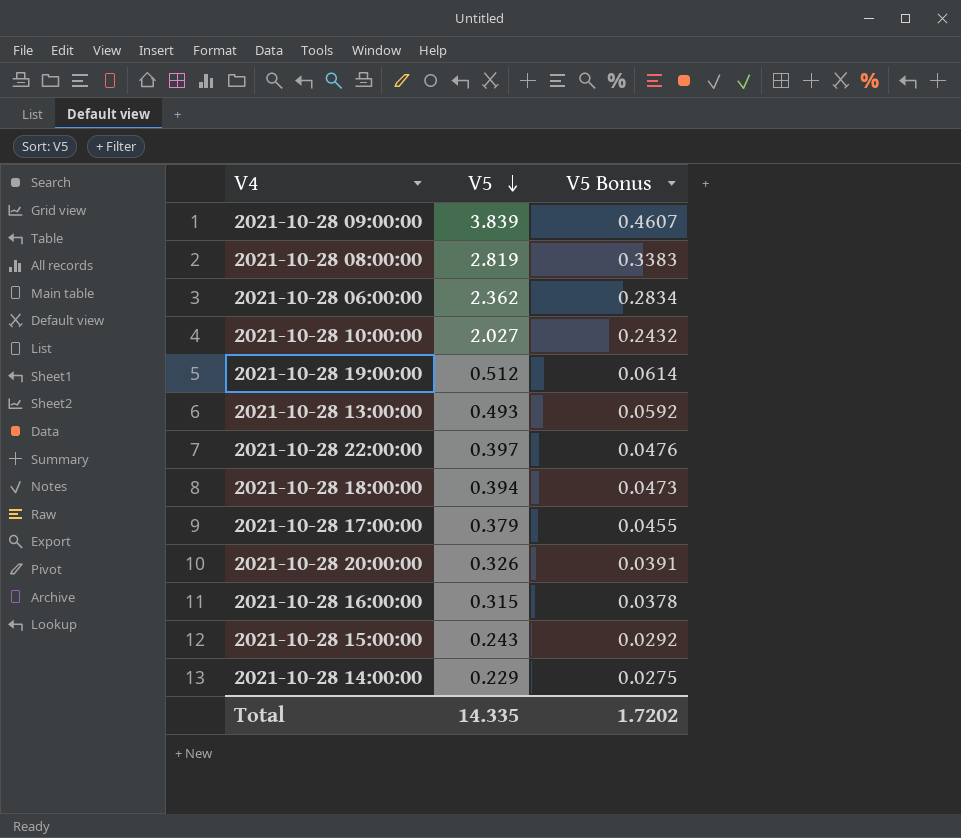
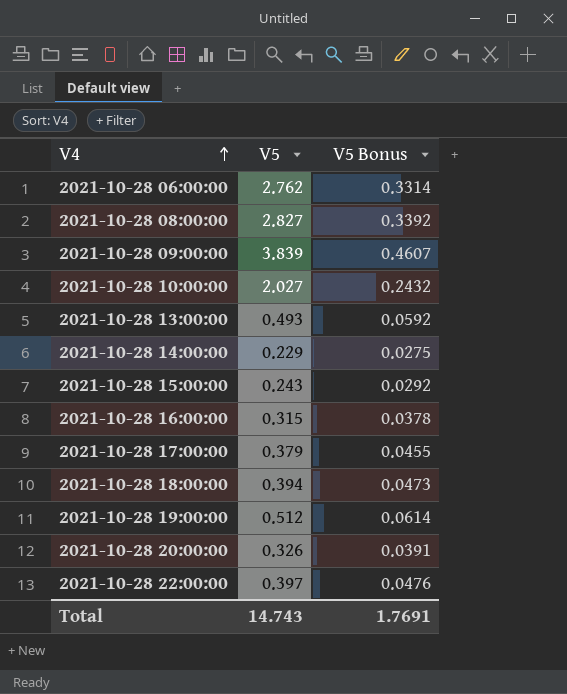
row order: V5 descending -> V4 ascending
2021-10-28 06:00:00 | V5: 2.362 -> 2.762
2021-10-28 06:00:00 | V5 Bonus: 0.2834 -> 0.3314
2021-10-28 08:00:00 | V5: 2.819 -> 2.827
2021-10-28 08:00:00 | V5 Bonus: 0.3383 -> 0.3392
Total | V5: 14.335 -> 14.743
Total | V5 Bonus: 1.7202 -> 1.7691

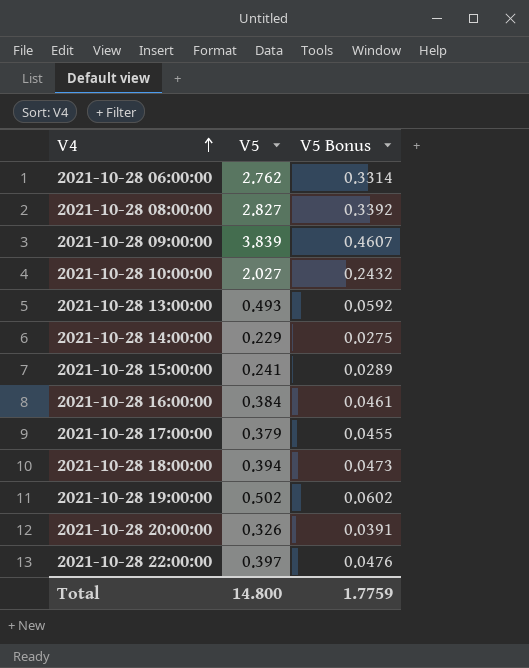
2021-10-28 15:00:00 | V5: 0.243 -> 0.241
2021-10-28 15:00:00 | V5 Bonus: 0.0292 -> 0.0289
2021-10-28 16:00:00 | V5: 0.315 -> 0.384
2021-10-28 16:00:00 | V5 Bonus: 0.0378 -> 0.0461
2021-10-28 19:00:00 | V5: 0.512 -> 0.502
2021-10-28 19:00:00 | V5 Bonus: 0.0614 -> 0.0602
Total | V5: 14.743 -> 14.800
Total | V5 Bonus: 1.7691 -> 1.7759

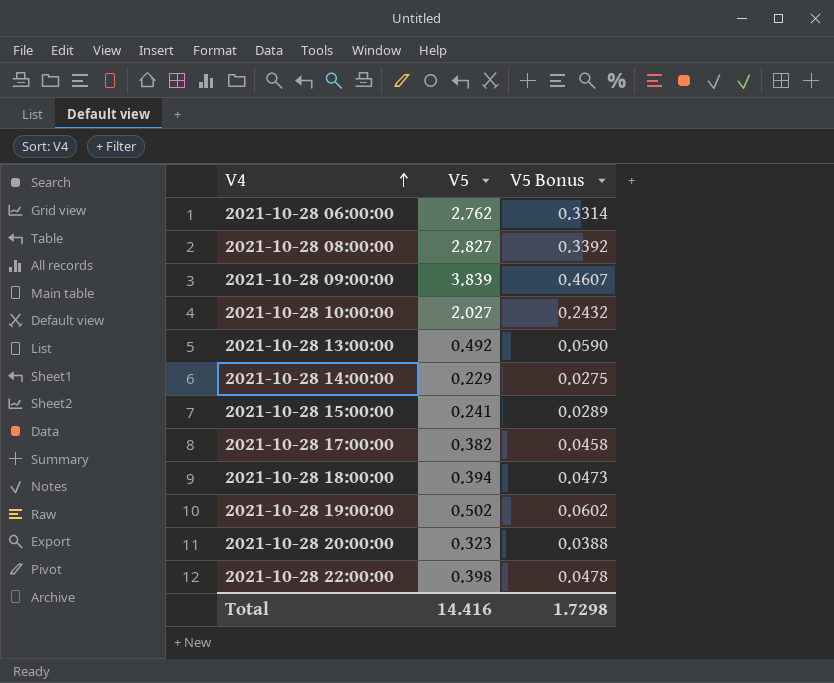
row 2021-10-28 16:00:00: 0.384 | 0.0461 -> none
2021-10-28 13:00:00 | V5: 0.493 -> 0.492
2021-10-28 13:00:00 | V5 Bonus: 0.0592 -> 0.0590
2021-10-28 17:00:00 | V5: 0.379 -> 0.382
2021-10-28 17:00:00 | V5 Bonus: 0.0455 -> 0.0458
2021-10-28 20:00:00 | V5: 0.326 -> 0.323
2021-10-28 20:00:00 | V5 Bonus: 0.0391 -> 0.0388
2021-10-28 22:00:00 | V5: 0.397 -> 0.398
2021-10-28 22:00:00 | V5 Bonus: 0.0476 -> 0.0478
Total | V5: 14.800 -> 14.416
Total | V5 Bonus: 1.7759 -> 1.7298

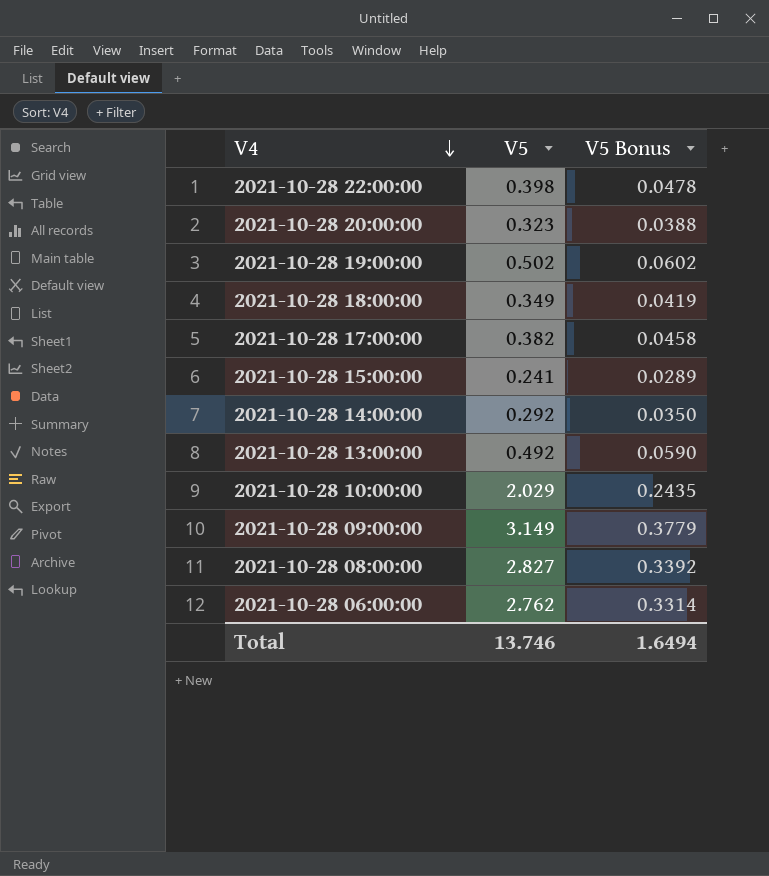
row order: V4 ascending -> V4 descending
2021-10-28 18:00:00 | V5: 0.394 -> 0.349
2021-10-28 18:00:00 | V5 Bonus: 0.0473 -> 0.0419
2021-10-28 14:00:00 | V5: 0.229 -> 0.292
2021-10-28 14:00:00 | V5 Bonus: 0.0275 -> 0.0350
2021-10-28 10:00:00 | V5: 2.027 -> 2.029
2021-10-28 10:00:00 | V5 Bonus: 0.2432 -> 0.2435
2021-10-28 09:00:00 | V5: 3.839 -> 3.149
2021-10-28 09:00:00 | V5 Bonus: 0.4607 -> 0.3779
Total | V5: 14.416 -> 13.746
Total | V5 Bonus: 1.7298 -> 1.6494

